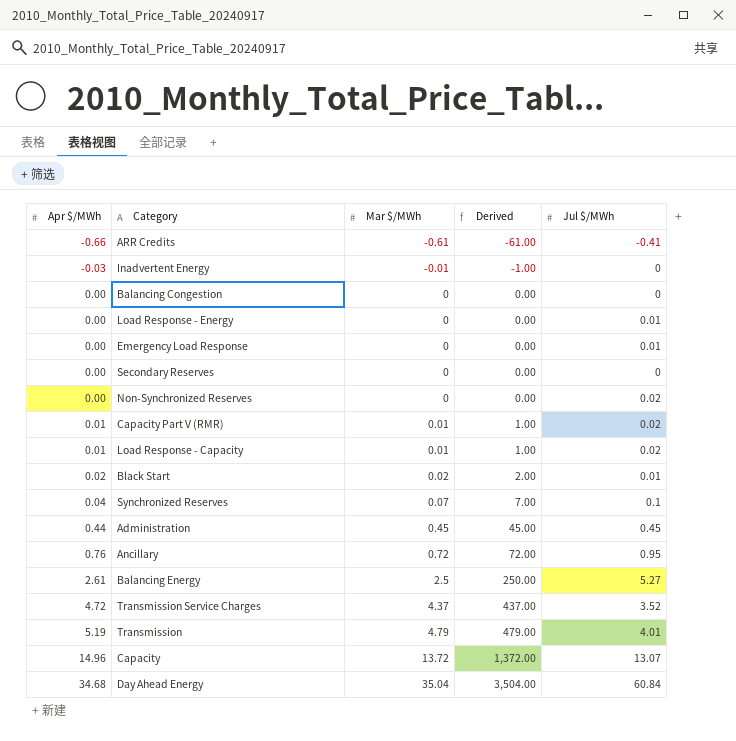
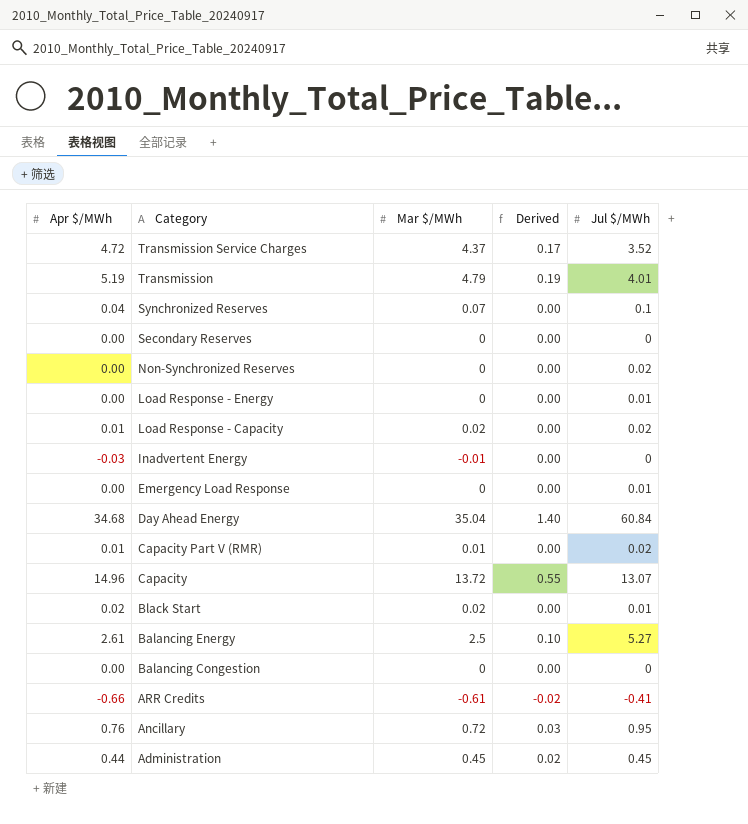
row order: Apr $/MWh ascending -> Category descending
column Derived | formula: [Mar $/MWh] * 100 -> [Mar $/MWh] * 0.04
Load Response - Capacity | Mar $/MWh: 0.01 -> 0.02

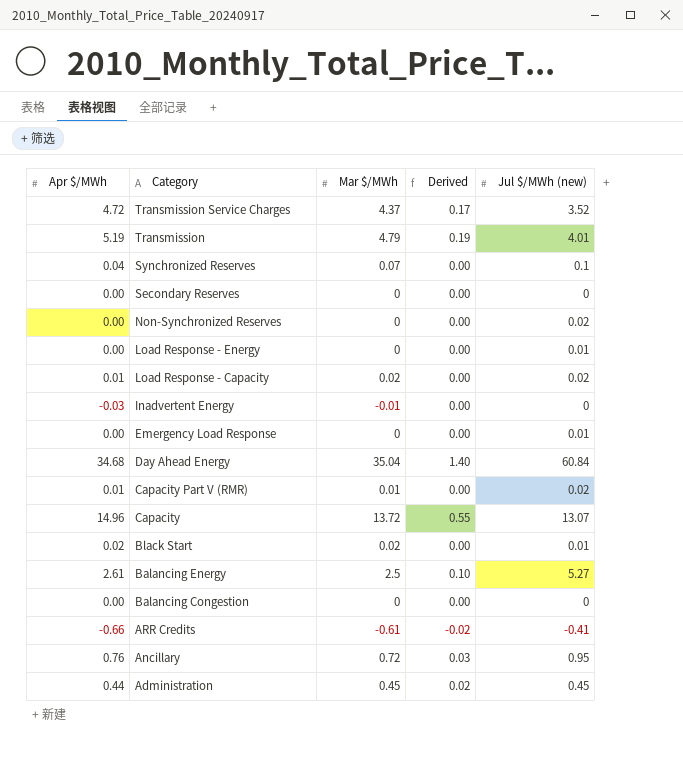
column name: Jul $/MWh -> Jul $/MWh (new)

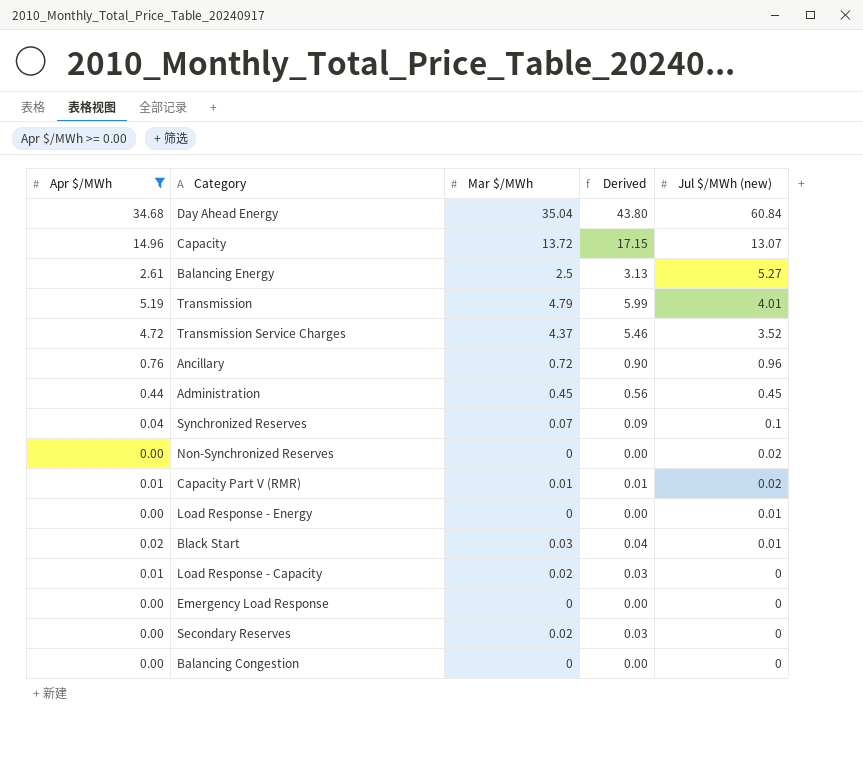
filter: none -> Apr $/MWh >= 0.00
row order: Category descending -> Jul $/MWh (new) descending
column Derived | formula: [Mar $/MWh] * 0.04 -> [Mar $/MWh] * 1.25
Ancillary | Jul $/MWh (new): 0.95 -> 0.96
Black Start | Mar $/MWh: 0.02 -> 0.03
Load Response - Capacity | Jul $/MWh (new): 0.02 -> 0
Emergency Load Response | Jul $/MWh (new): 0.01 -> 0
Secondary Reserves | Mar $/MWh: 0 -> 0.02

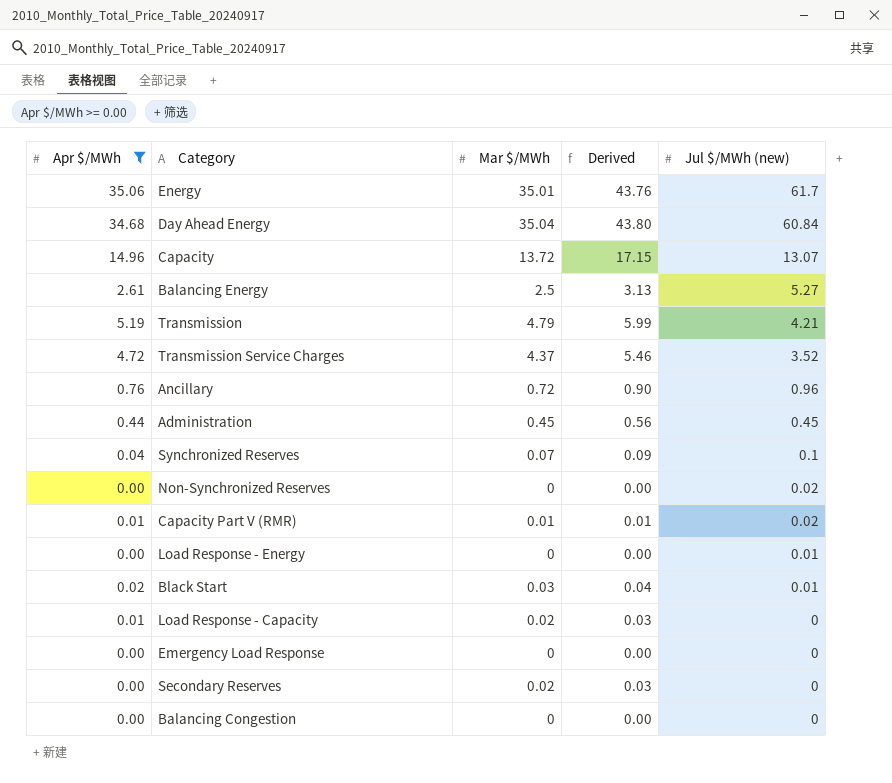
row Energy: none -> 35.06 | 35.01 | 43.76 | 61.7
Transmission | Jul $/MWh (new): 4.01 -> 4.21

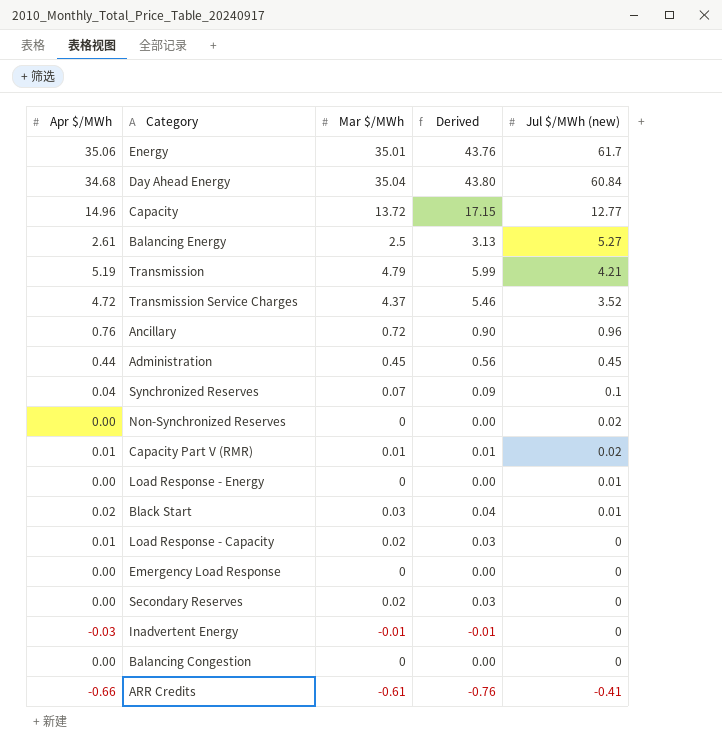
filter: Apr $/MWh >= 0.00 -> none
Capacity | Jul $/MWh (new): 13.07 -> 12.77

